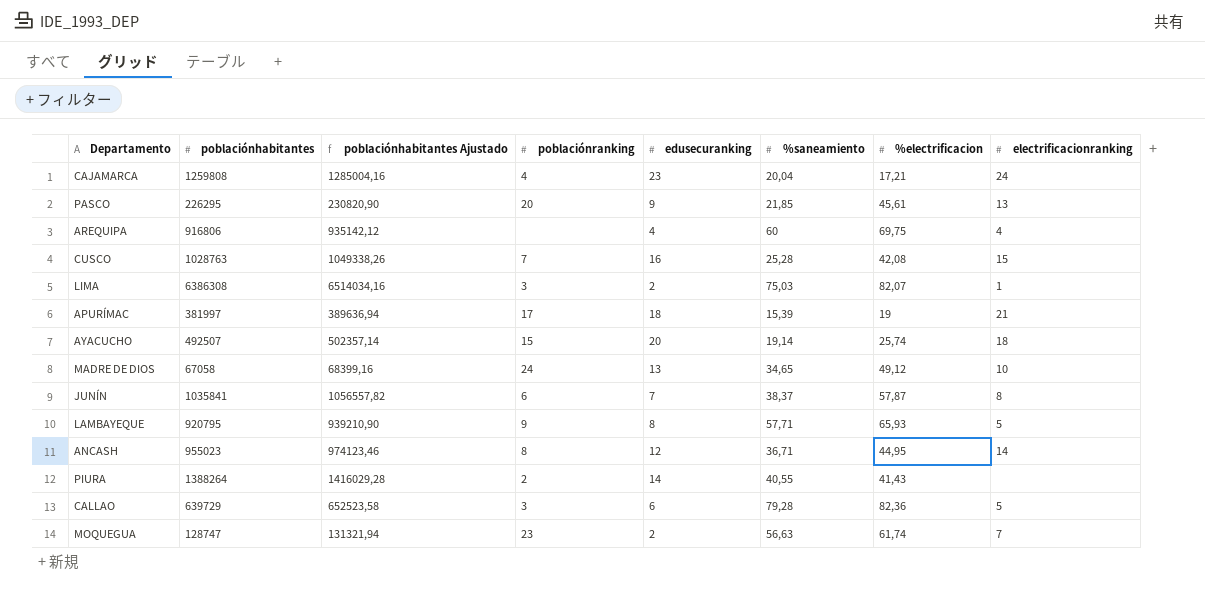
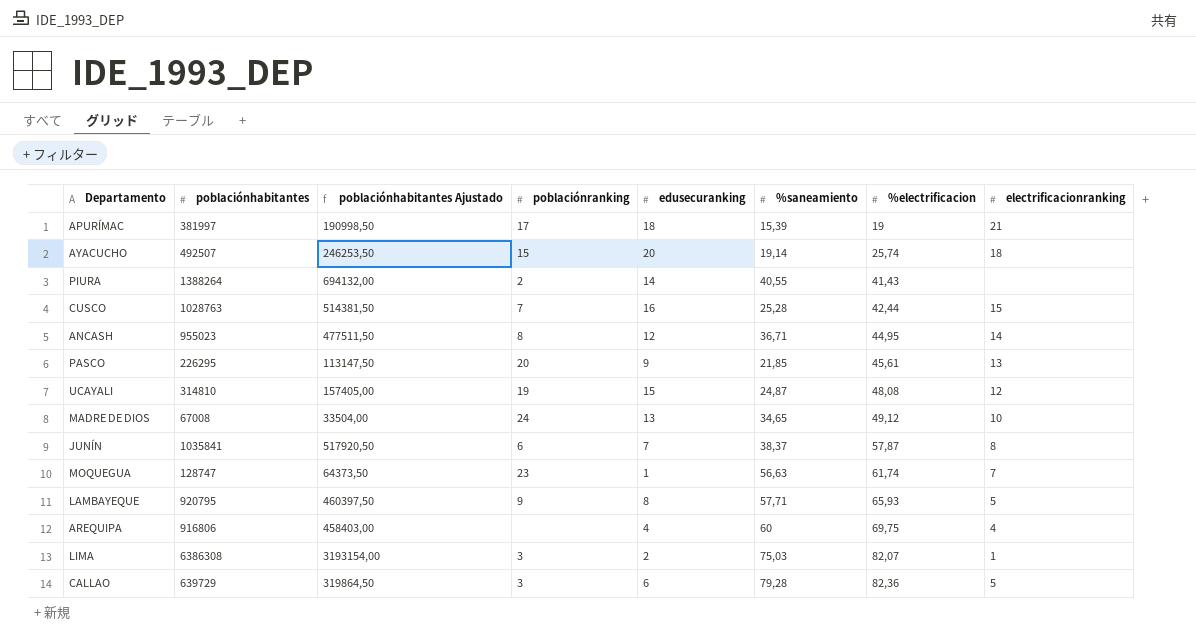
row order: none -> %electrificacion ascending
column poblaciónhabitantes Ajustado | formula: [poblaciónhabitantes] * 1,02 -> [poblaciónhabitantes] * 0,5
row CAJAMARCA: 1259808 | 1285004,16 | 4 | 23 | 20,04 | 17,21 | 24 -> none
CUSCO | %electrificacion: 42,08 -> 42,44
row UCAYALI: none -> 314810 | 157405,00 | 19 | 15 | 24,87 | 48,08 | 12
MADRE DE DIOS | poblaciónhabitantes: 67058 -> 67008
MOQUEGUA | edusecuranking: 2 -> 1

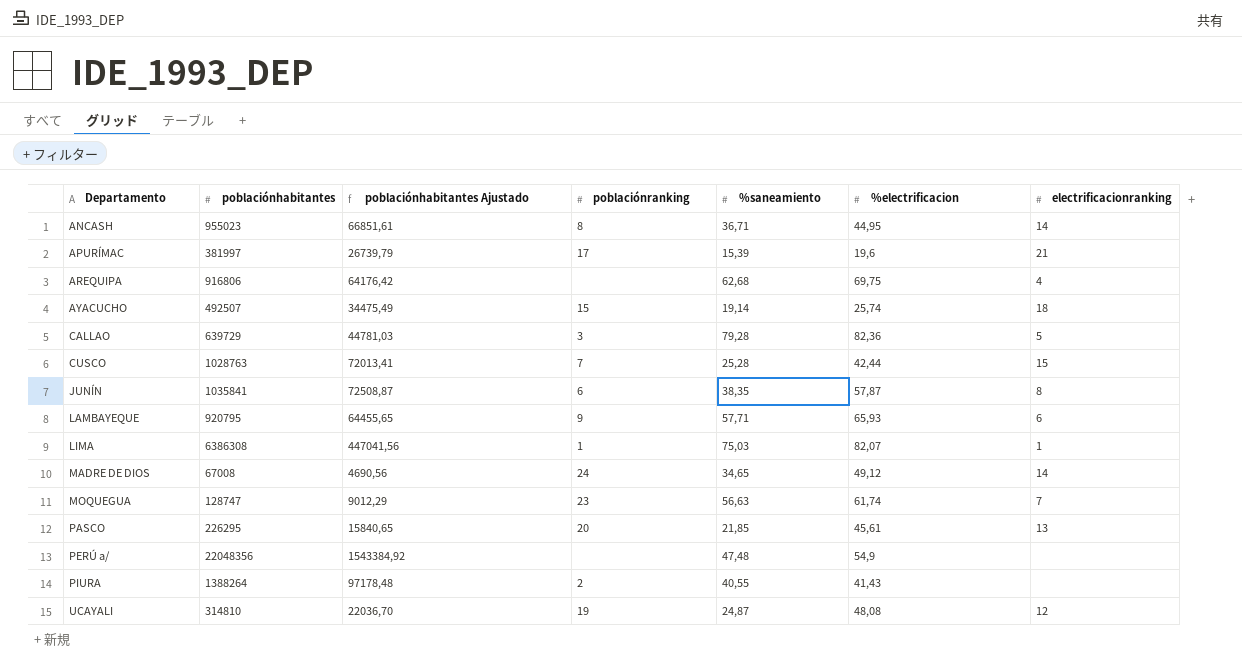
row order: %electrificacion ascending -> Departamento ascending
column edusecuranking | position: 5 -> none
column poblaciónhabitantes Ajustado | formula: [poblaciónhabitantes] * 0,5 -> [poblaciónhabitantes] * 0,07
APURÍMAC | %electrificacion: 19 -> 19,6
AREQUIPA | %saneamiento: 60 -> 62,68
JUNÍN | %saneamiento: 38,37 -> 38,35
LAMBAYEQUE | electrificacionranking: 5 -> 6
LIMA | poblaciónranking: 3 -> 1
MADRE DE DIOS | electrificacionranking: 10 -> 14
row PERÚ a/: none -> 22048356 | 1543384,92 | none | 47,48 | 54,9 | none

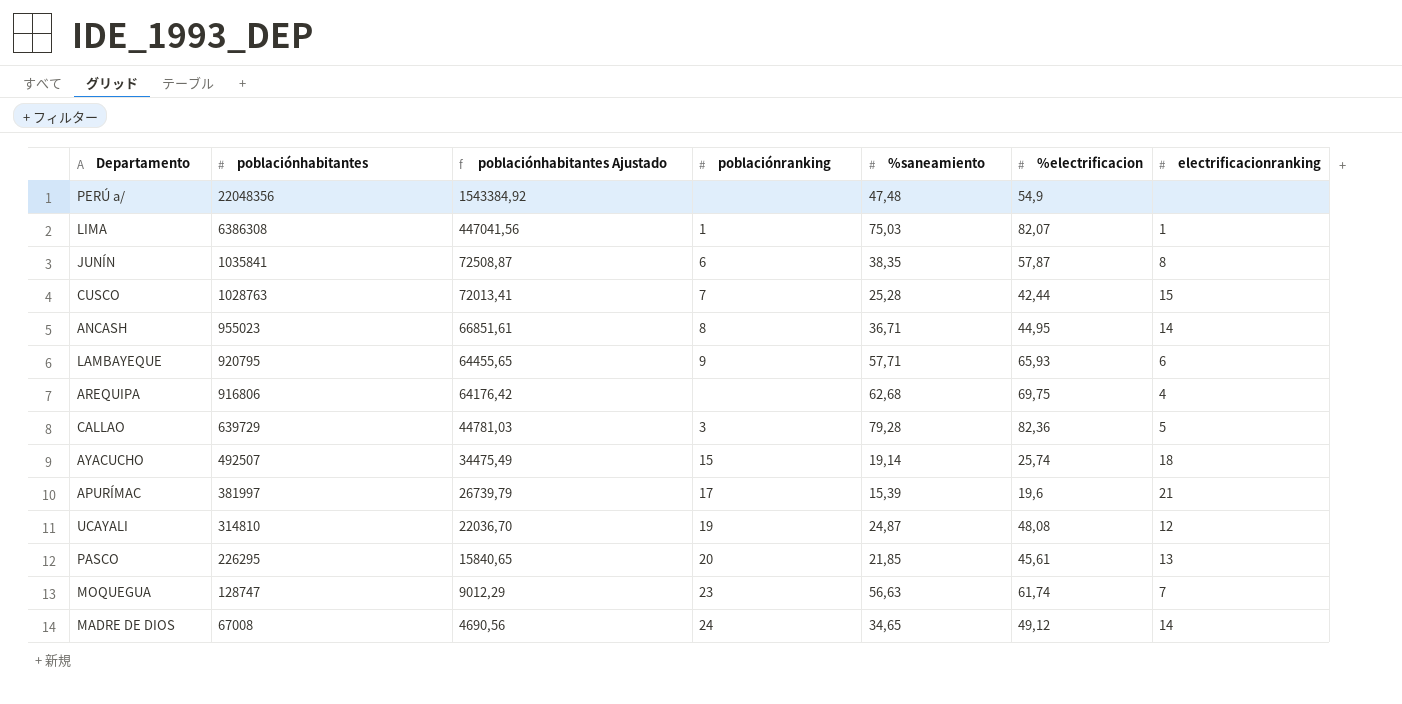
row order: Departamento ascending -> poblaciónhabitantes descending
row PIURA: 1388264 | 97178,48 | 2 | 40,55 | 41,43 | none -> none

